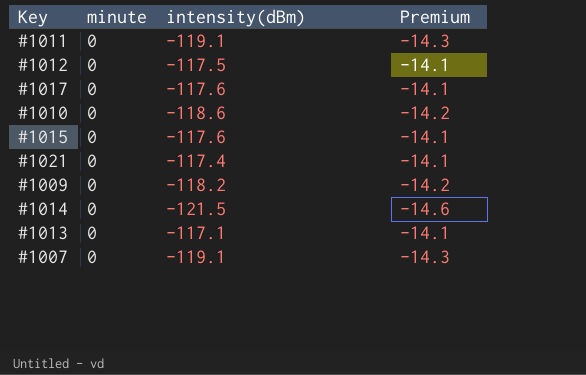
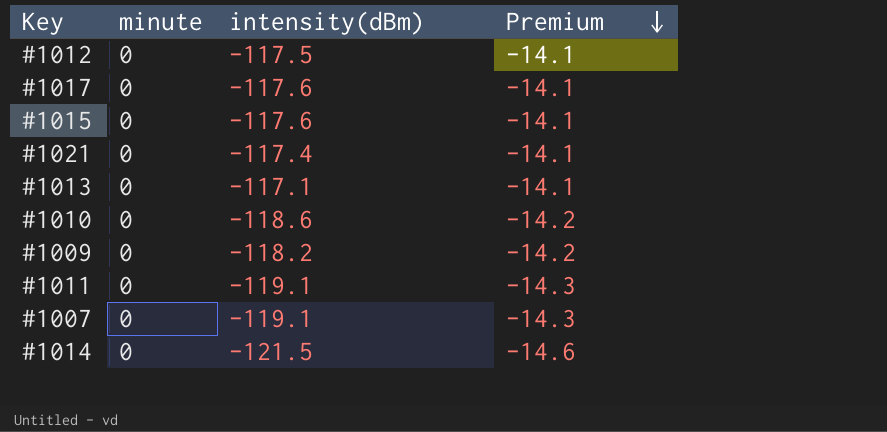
row order: none -> Premium descending

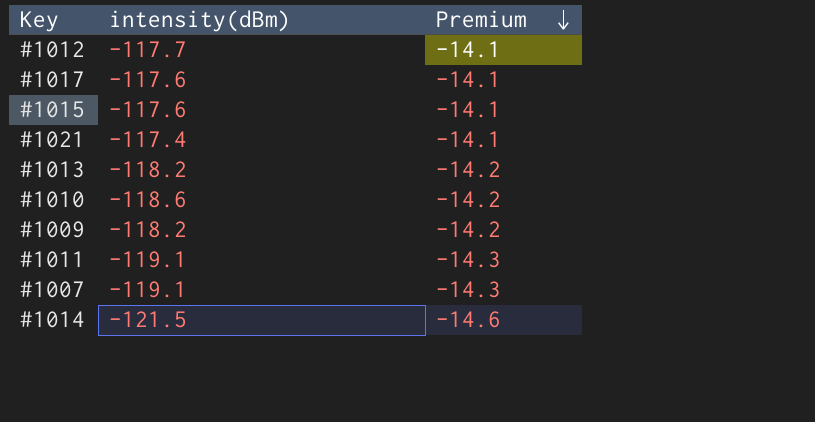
column minute | position: 2 -> none
#1012 | intensity(dBm): -117.5 -> -117.7
#1013 | intensity(dBm): -117.1 -> -118.2
#1013 | Premium: -14.1 -> -14.2

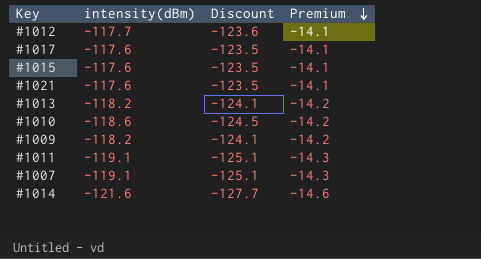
column Discount | formula: none -> [intensity(dBm)] * 1.05
#1021 | intensity(dBm): -117.4 -> -117.6
#1014 | intensity(dBm): -121.5 -> -121.6

